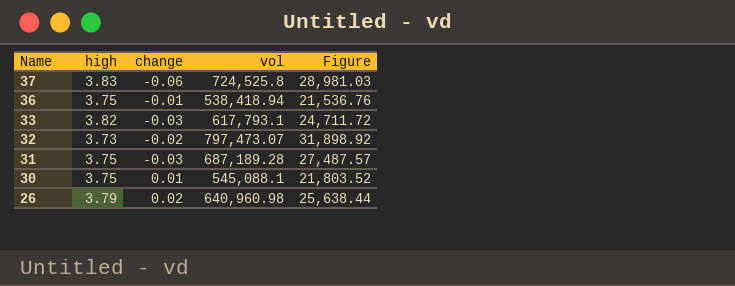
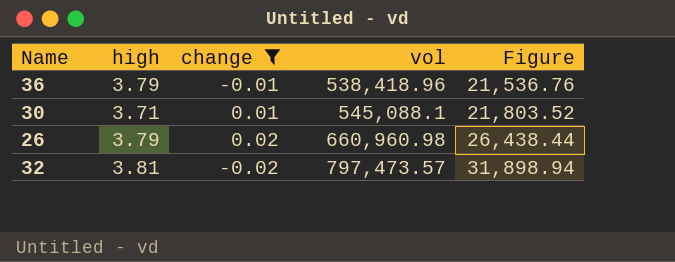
filter: none -> change >= -0.02
row order: Name descending -> vol ascending
36 | high: 3.75 -> 3.79
36 | vol: 538,418.94 -> 538,418.96
30 | high: 3.75 -> 3.71
26 | vol: 640,960.98 -> 660,960.98
26 | Figure: 25,638.44 -> 26,438.44
32 | high: 3.73 -> 3.81
32 | vol: 797,473.07 -> 797,473.57
32 | Figure: 31,898.92 -> 31,898.94

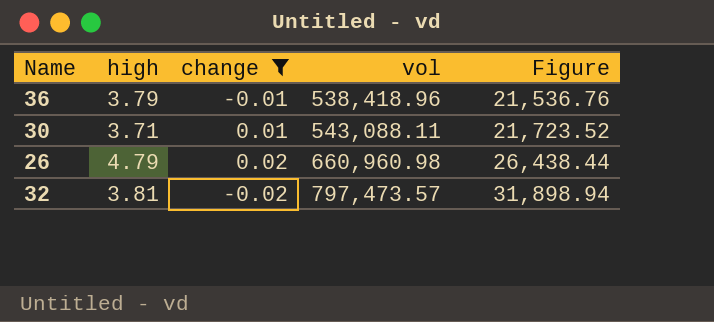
30 | vol: 545,088.1 -> 543,088.11
30 | Figure: 21,803.52 -> 21,723.52
26 | high: 3.79 -> 4.79

